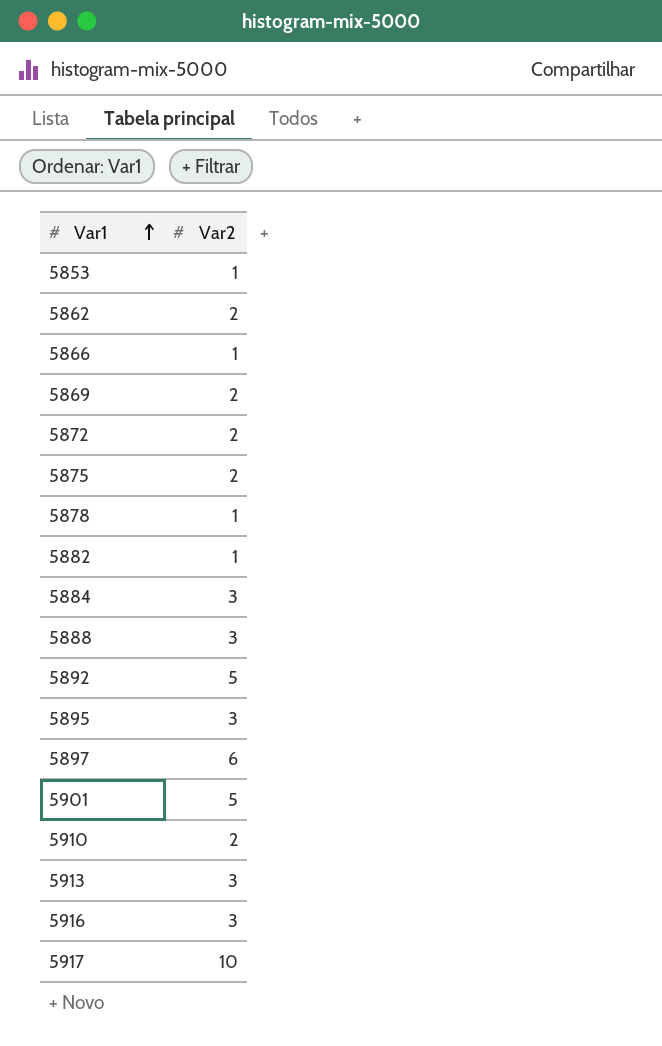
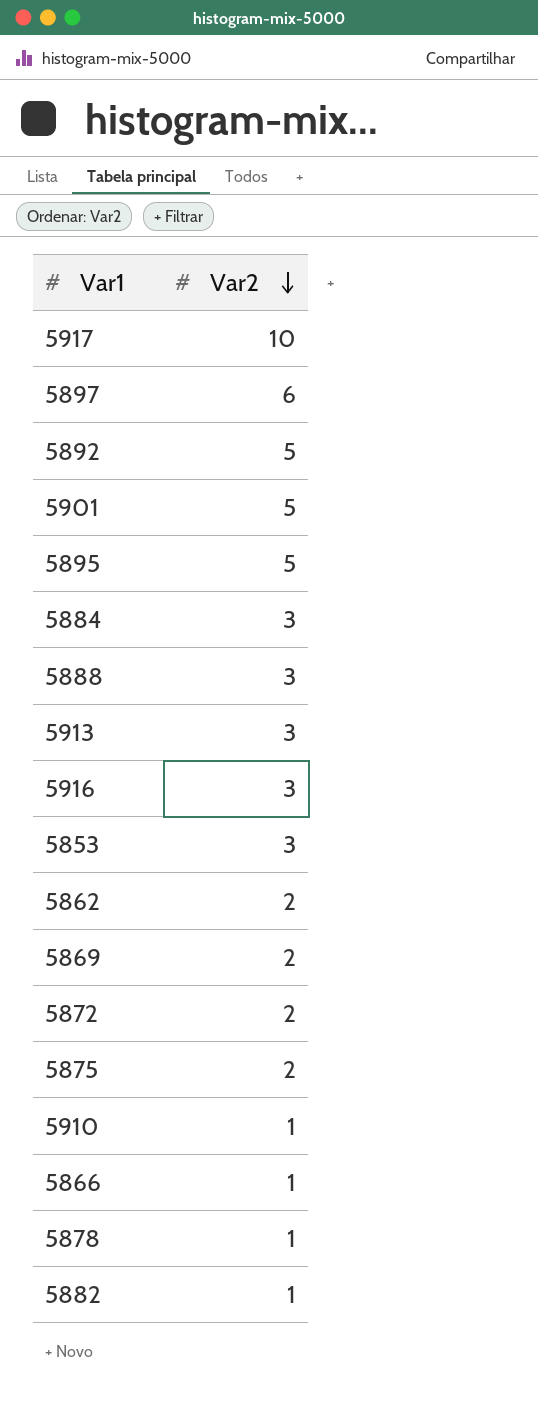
row order: Var1 ascending -> Var2 descending
5895 | Var2: 3 -> 5
5853 | Var2: 1 -> 3
5910 | Var2: 2 -> 1

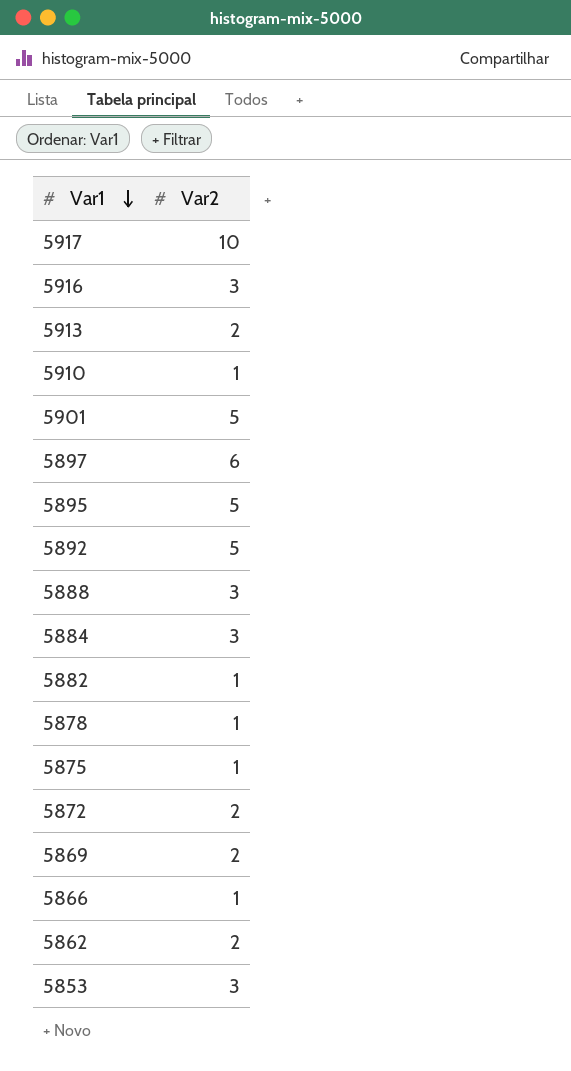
row order: Var2 descending -> Var1 descending
5913 | Var2: 3 -> 2
5875 | Var2: 2 -> 1

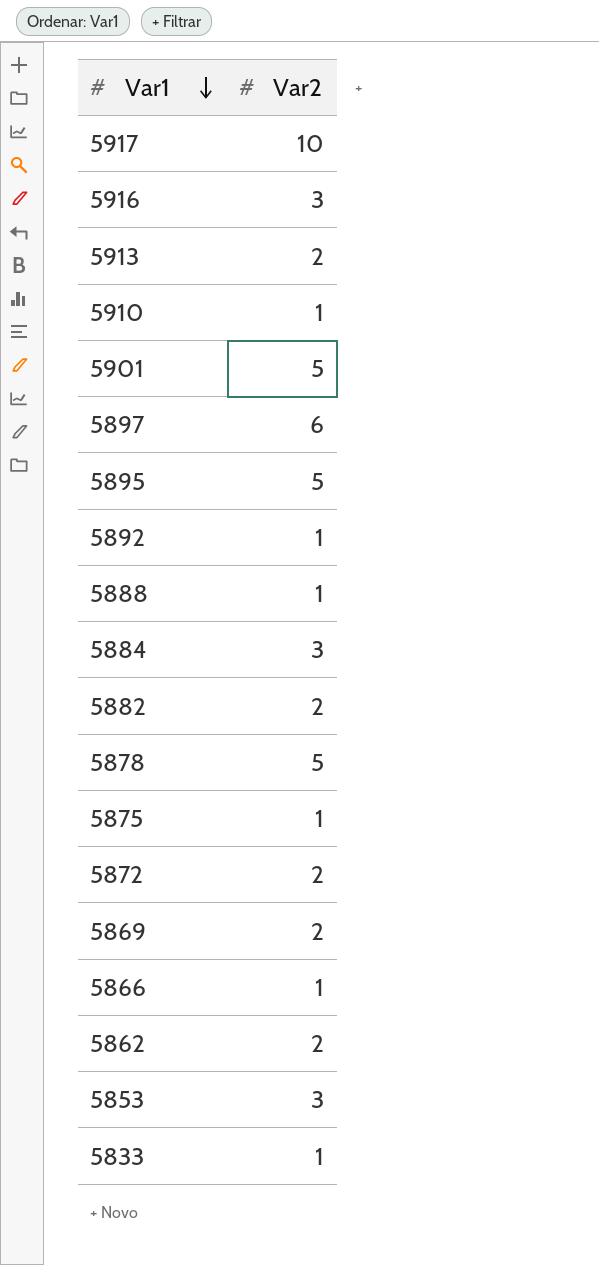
5892 | Var2: 5 -> 1
5888 | Var2: 3 -> 1
5882 | Var2: 1 -> 2
5878 | Var2: 1 -> 5
row 5833: none -> 1

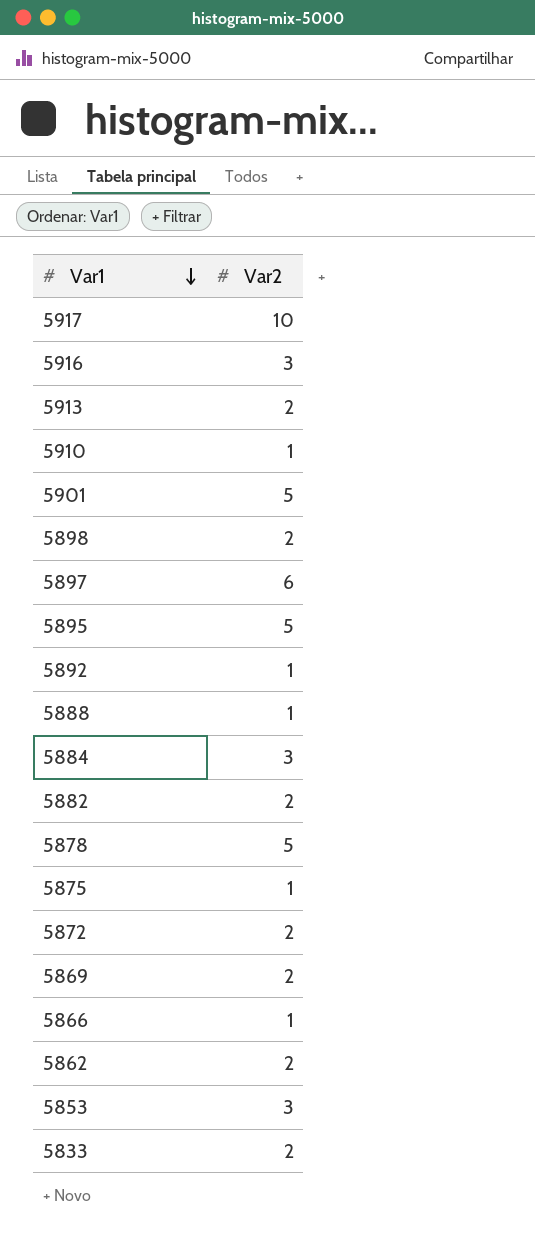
row 5898: none -> 2
5833 | Var2: 1 -> 2

